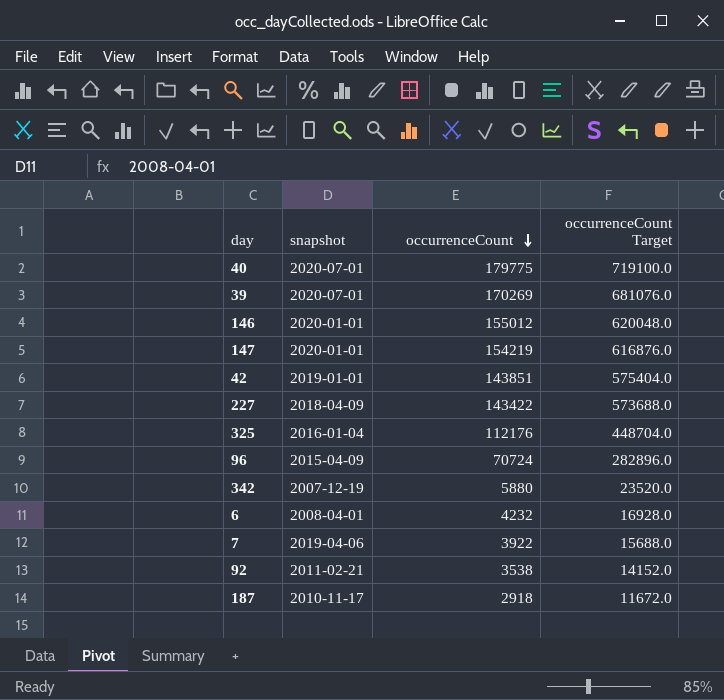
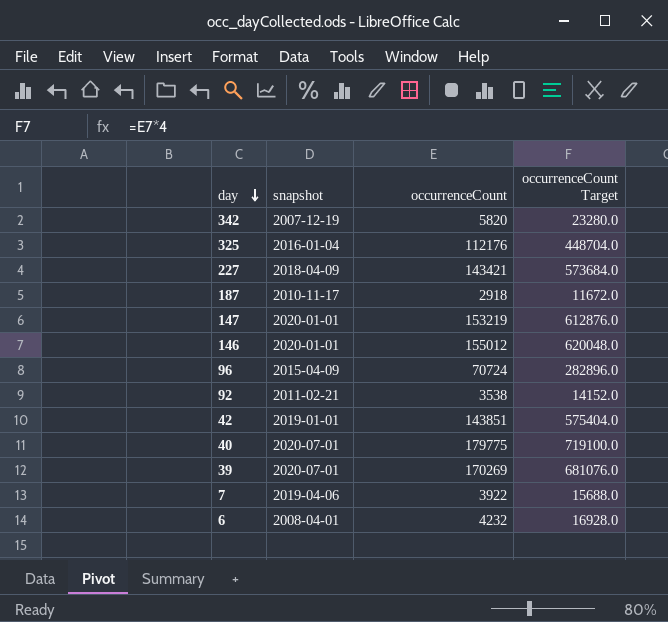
row order: occurrenceCount descending -> day descending
342 | occurrenceCount: 5880 -> 5820
342 | occurrenceCount Target: 23520.0 -> 23280.0
227 | occurrenceCount: 143422 -> 143421
227 | occurrenceCount Target: 573688.0 -> 573684.0
147 | occurrenceCount: 154219 -> 153219
147 | occurrenceCount Target: 616876.0 -> 612876.0

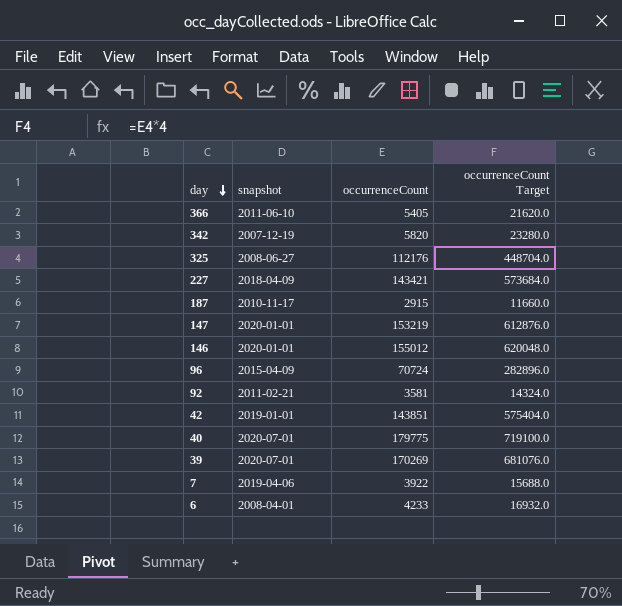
row 366: none -> 2011-06-10 | 5405 | 21620.0
325 | snapshot: 2016-01-04 -> 2008-06-27
187 | occurrenceCount: 2918 -> 2915
187 | occurrenceCount Target: 11672.0 -> 11660.0
92 | occurrenceCount: 3538 -> 3581
92 | occurrenceCount Target: 14152.0 -> 14324.0
6 | occurrenceCount: 4232 -> 4233
6 | occurrenceCount Target: 16928.0 -> 16932.0

